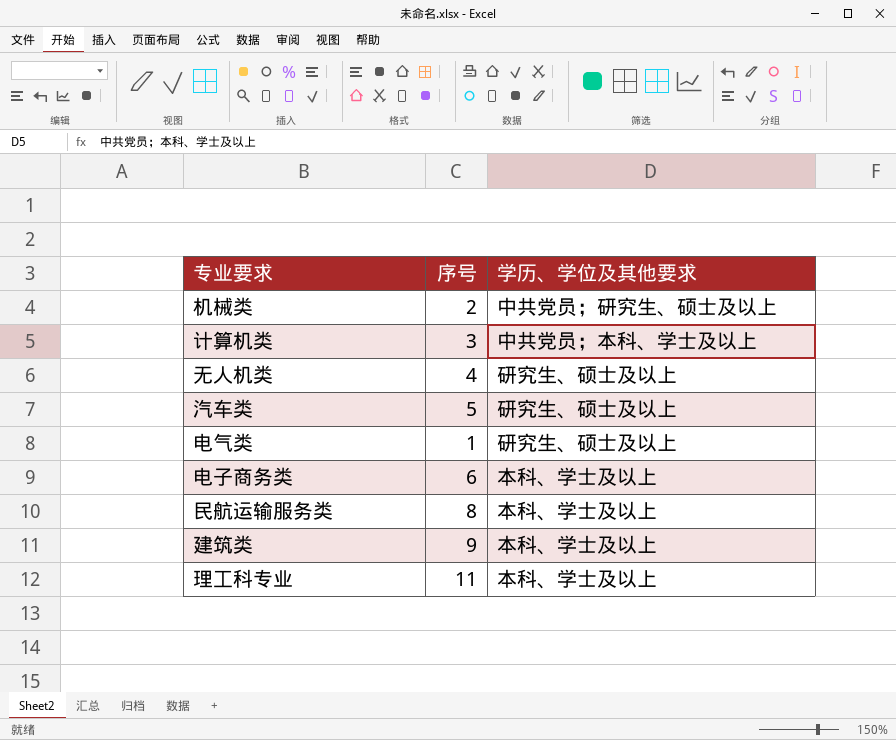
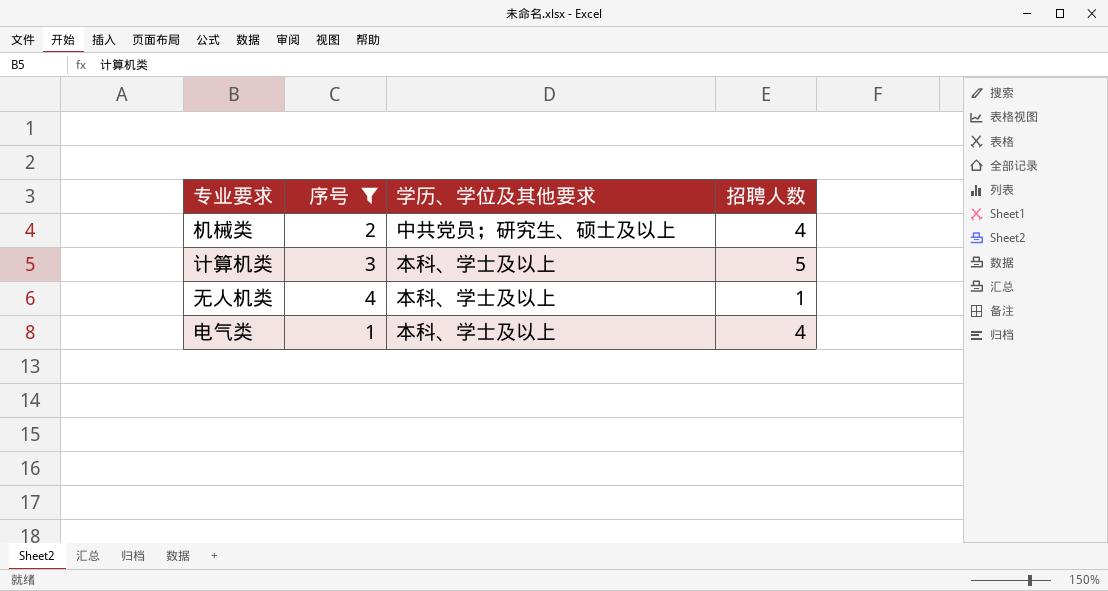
filter: none -> 序号 <= 4
column 招聘人数 | position: none -> 4
计算机类 | 学历、学位及其他要求: 中共党员；本科、学士及以上 -> 本科、学士及以上
无人机类 | 学历、学位及其他要求: 研究生、硕士及以上 -> 本科、学士及以上
电气类 | 学历、学位及其他要求: 研究生、硕士及以上 -> 本科、学士及以上

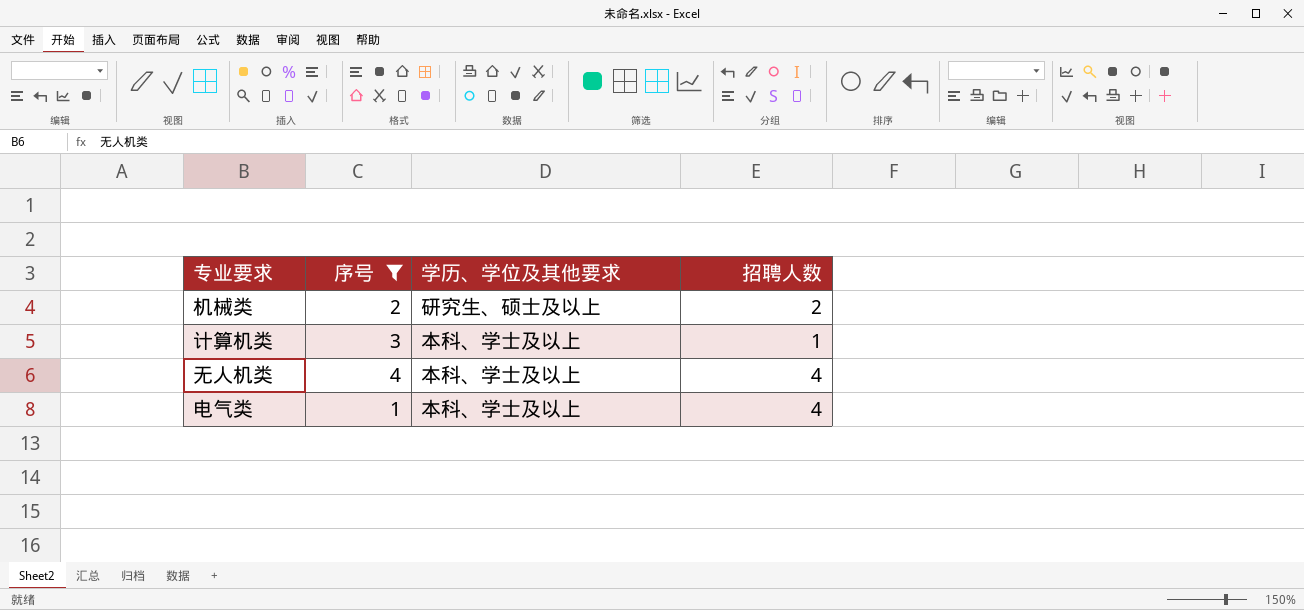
机械类 | 学历、学位及其他要求: 中共党员；研究生、硕士及以上 -> 研究生、硕士及以上
机械类 | 招聘人数: 4 -> 2
计算机类 | 招聘人数: 5 -> 1
无人机类 | 招聘人数: 1 -> 4

